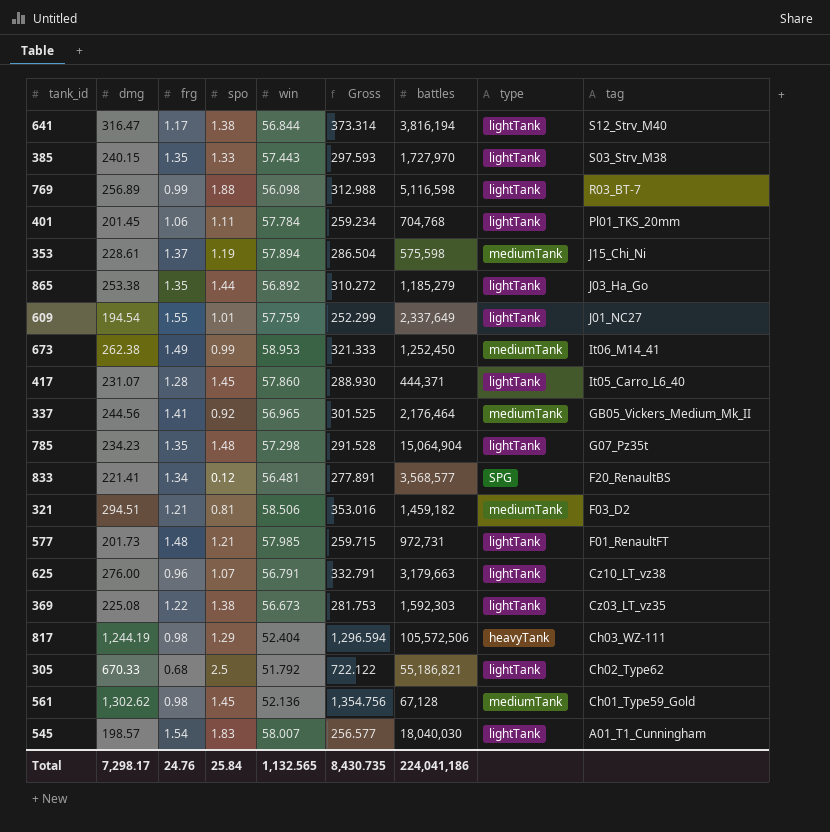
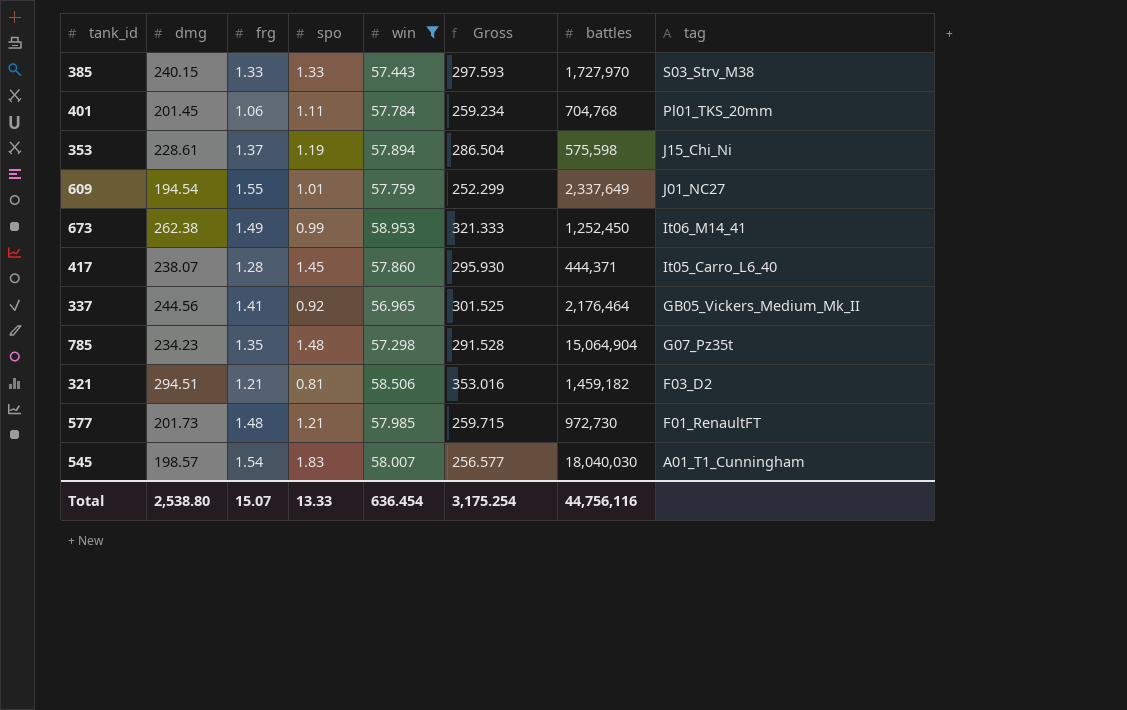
filter: none -> win >= 56.965
column type | position: 8 -> none
385 | frg: 1.35 -> 1.33
417 | dmg: 231.07 -> 238.07
417 | Gross: 288.930 -> 295.930
577 | battles: 972,731 -> 972,730
Total | dmg: 7,298.17 -> 2,538.80
Total | frg: 24.76 -> 15.07
Total | spo: 25.84 -> 13.33
Total | win: 1,132.565 -> 636.454
Total | Gross: 8,430.735 -> 3,175.254
Total | battles: 224,041,186 -> 44,756,116

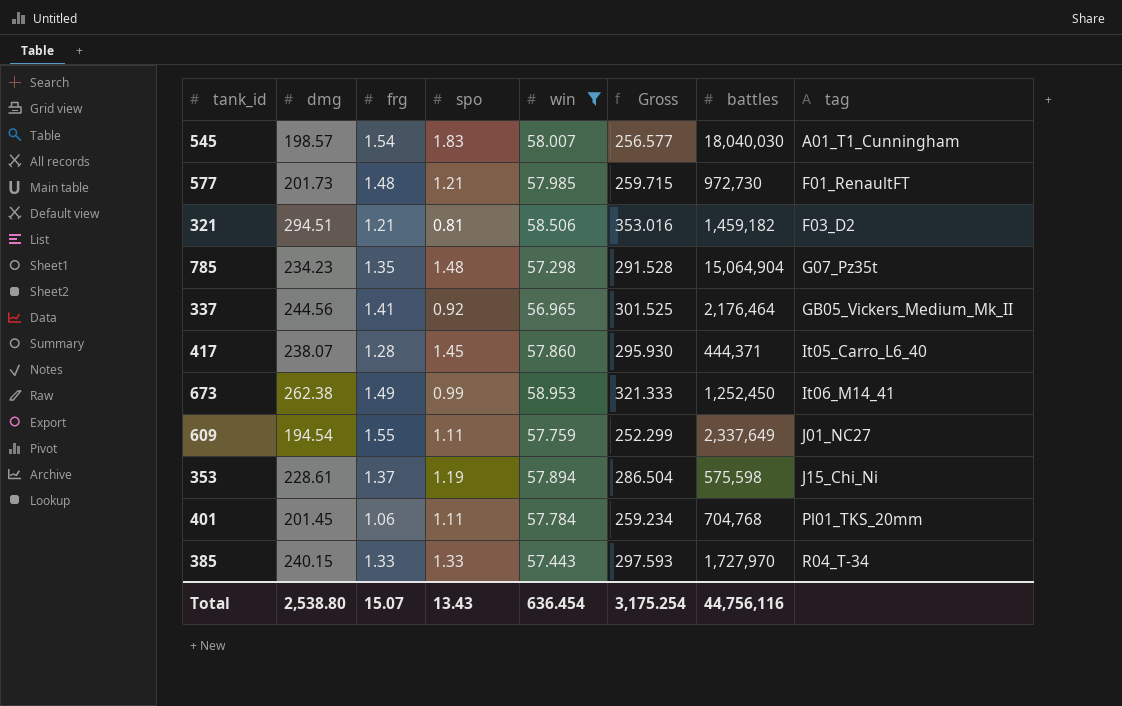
row order: tag descending -> tag ascending
609 | spo: 1.01 -> 1.11
385 | tag: S03_Strv_M38 -> R04_T-34
Total | spo: 13.33 -> 13.43

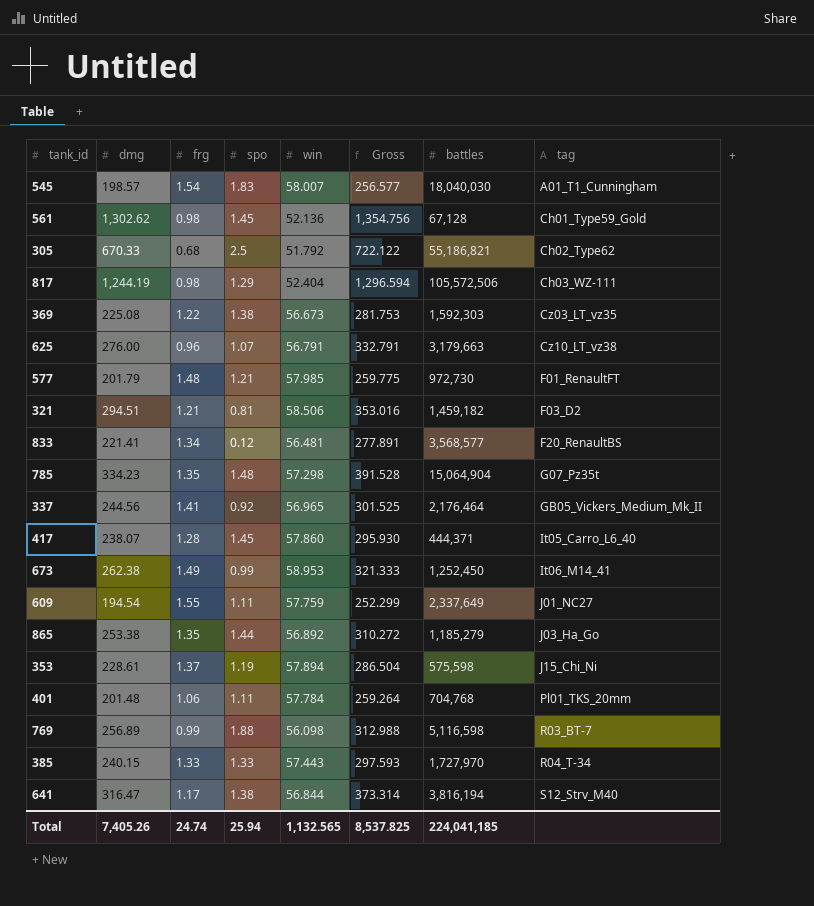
filter: win >= 56.965 -> none
577 | dmg: 201.73 -> 201.79
577 | Gross: 259.715 -> 259.775
785 | dmg: 234.23 -> 334.23
785 | Gross: 291.528 -> 391.528
401 | dmg: 201.45 -> 201.48
401 | Gross: 259.234 -> 259.264
Total | dmg: 2,538.80 -> 7,405.26
Total | frg: 15.07 -> 24.74
Total | spo: 13.43 -> 25.94
Total | win: 636.454 -> 1,132.565
Total | Gross: 3,175.254 -> 8,537.825
Total | battles: 44,756,116 -> 224,041,185

